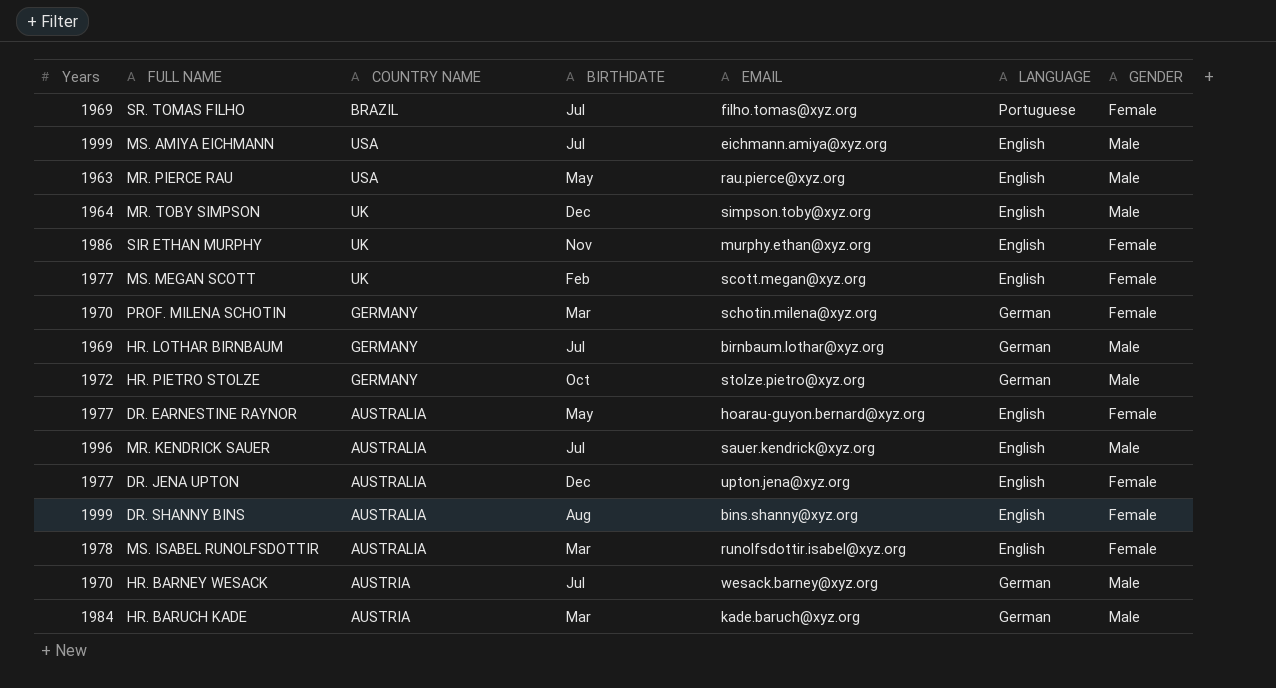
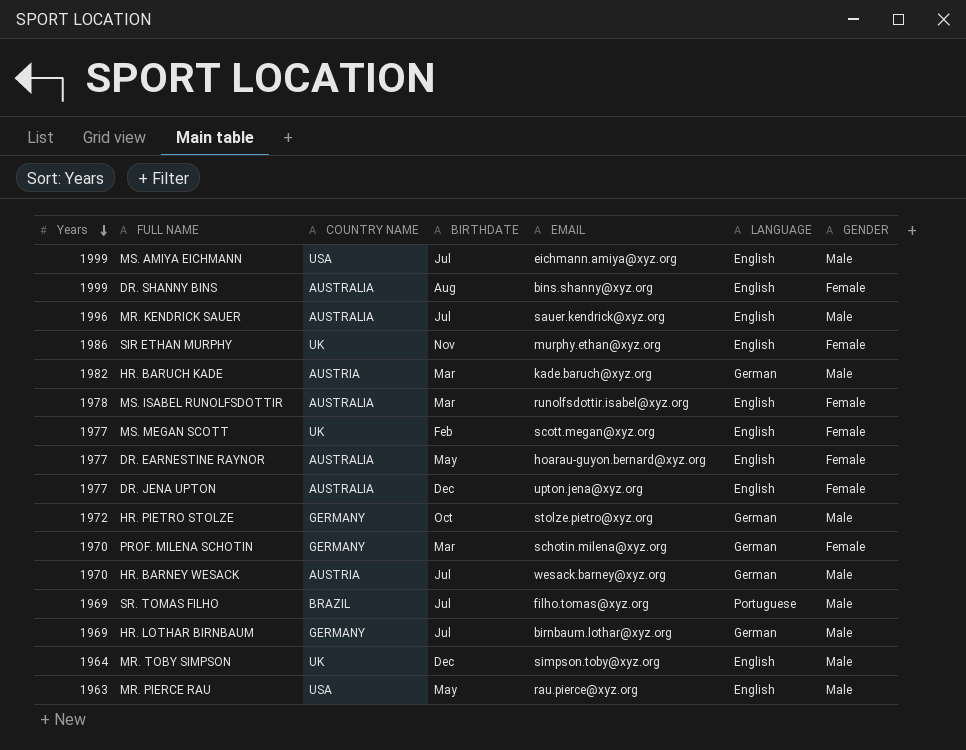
row order: none -> Years descending
HR. BARUCH KADE | Years: 1984 -> 1982
SR. TOMAS FILHO | GENDER: Female -> Male

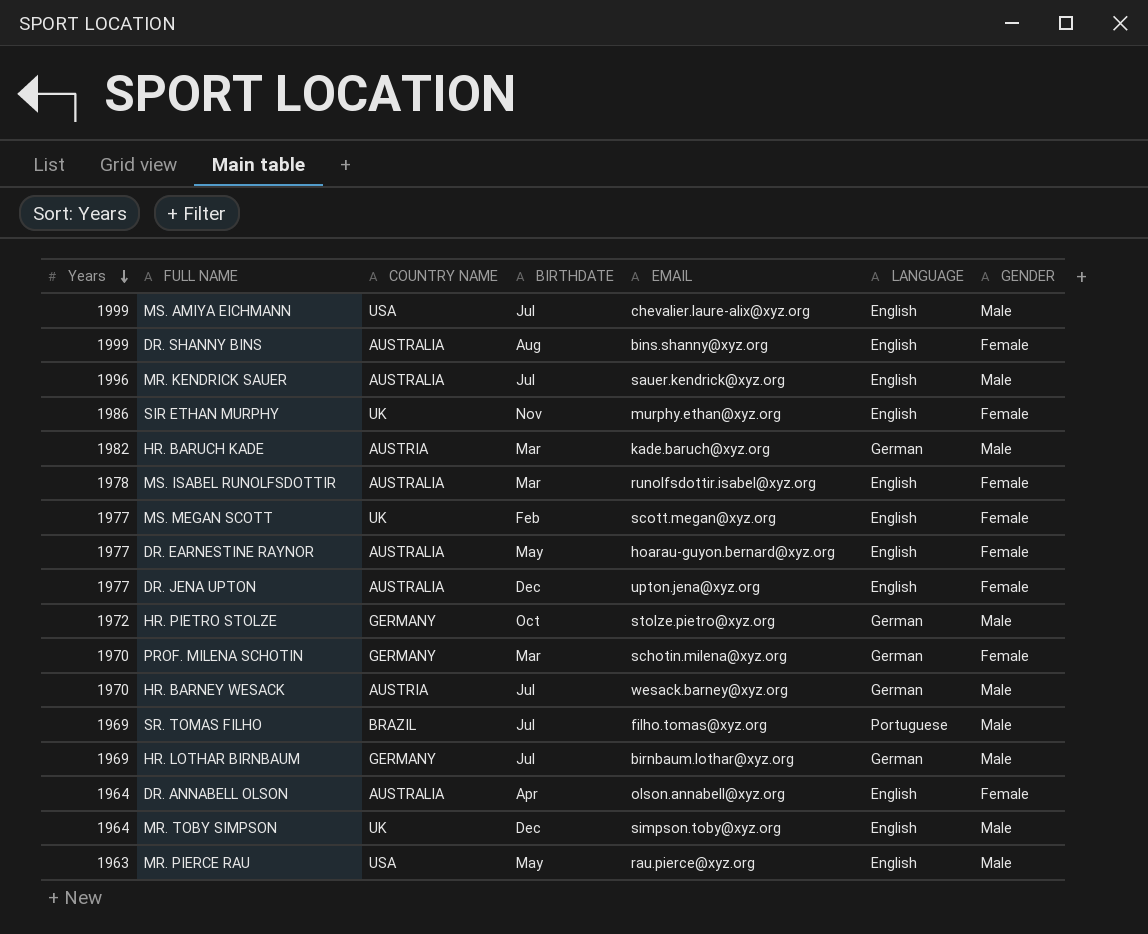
MS. AMIYA EICHMANN | EMAIL: eichmann.amiya@xyz.org -> chevalier.laure-alix@xyz.org
row DR. ANNABELL OLSON: none -> 1964 | AUSTRALIA | Apr | olson.annabell@xyz.org | English | Female

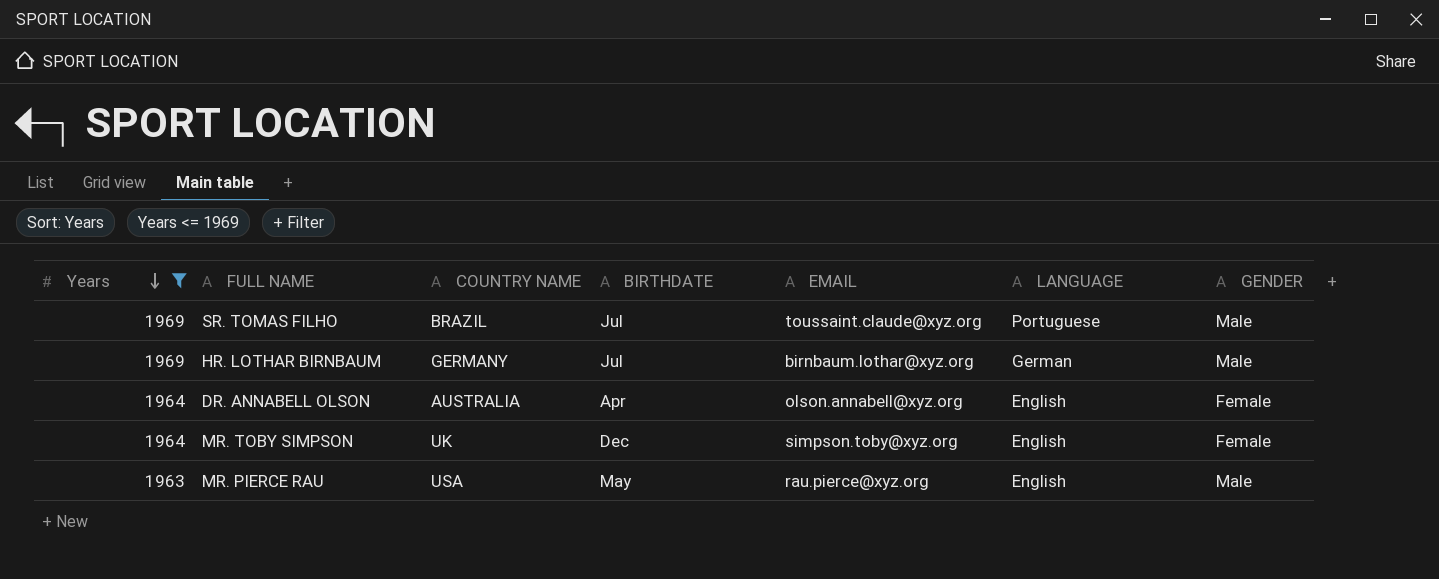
filter: none -> Years <= 1969
SR. TOMAS FILHO | EMAIL: filho.tomas@xyz.org -> toussaint.claude@xyz.org
MR. TOBY SIMPSON | GENDER: Male -> Female

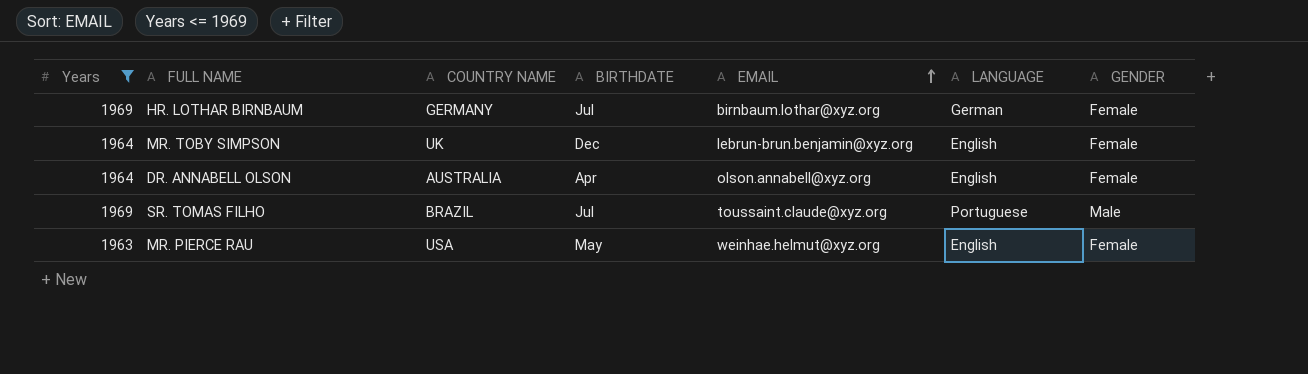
row order: Years descending -> EMAIL ascending
HR. LOTHAR BIRNBAUM | GENDER: Male -> Female
MR. TOBY SIMPSON | EMAIL: simpson.toby@xyz.org -> lebrun-brun.benjamin@xyz.org
MR. PIERCE RAU | EMAIL: rau.pierce@xyz.org -> weinhae.helmut@xyz.org
MR. PIERCE RAU | GENDER: Male -> Female

